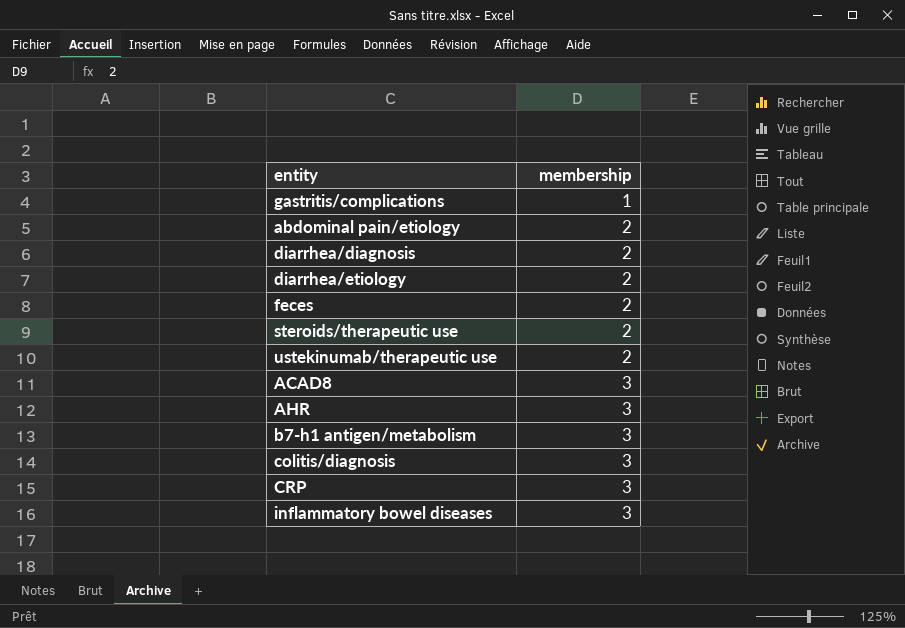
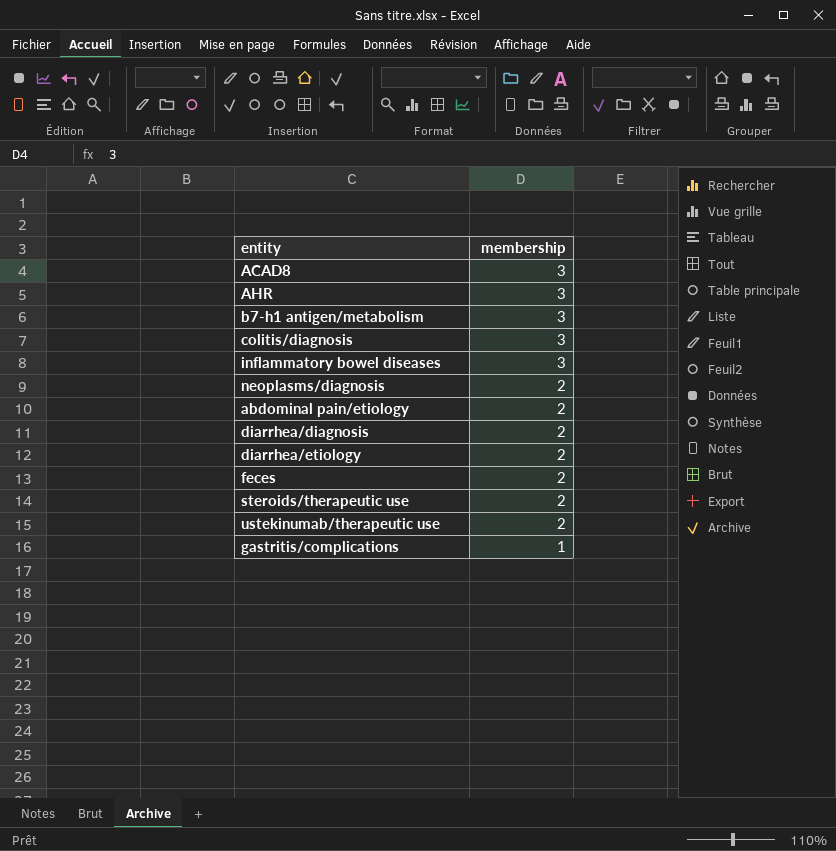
row order: membership ascending -> membership descending
row CRP: 3 -> none
row neoplasms/diagnosis: none -> 2

